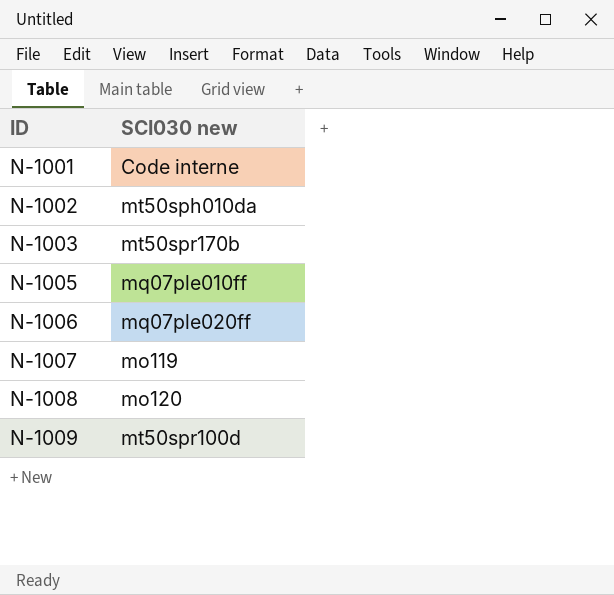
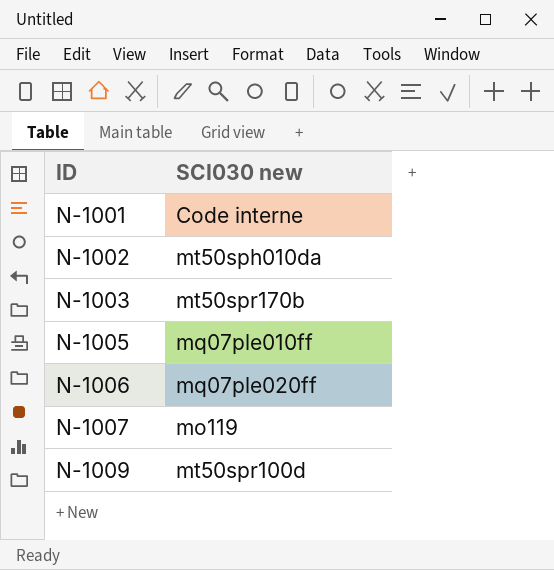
row N-1008: mo120 -> none

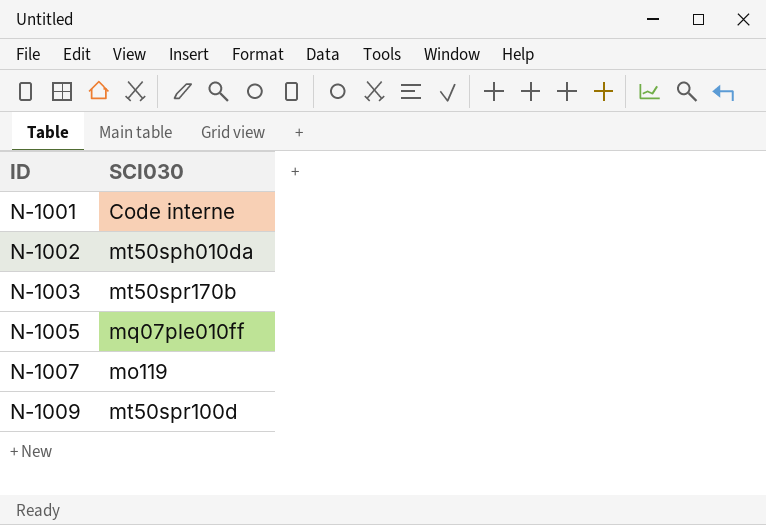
column name: SCI030 new -> SCI030
row N-1006: mq07ple020ff -> none

